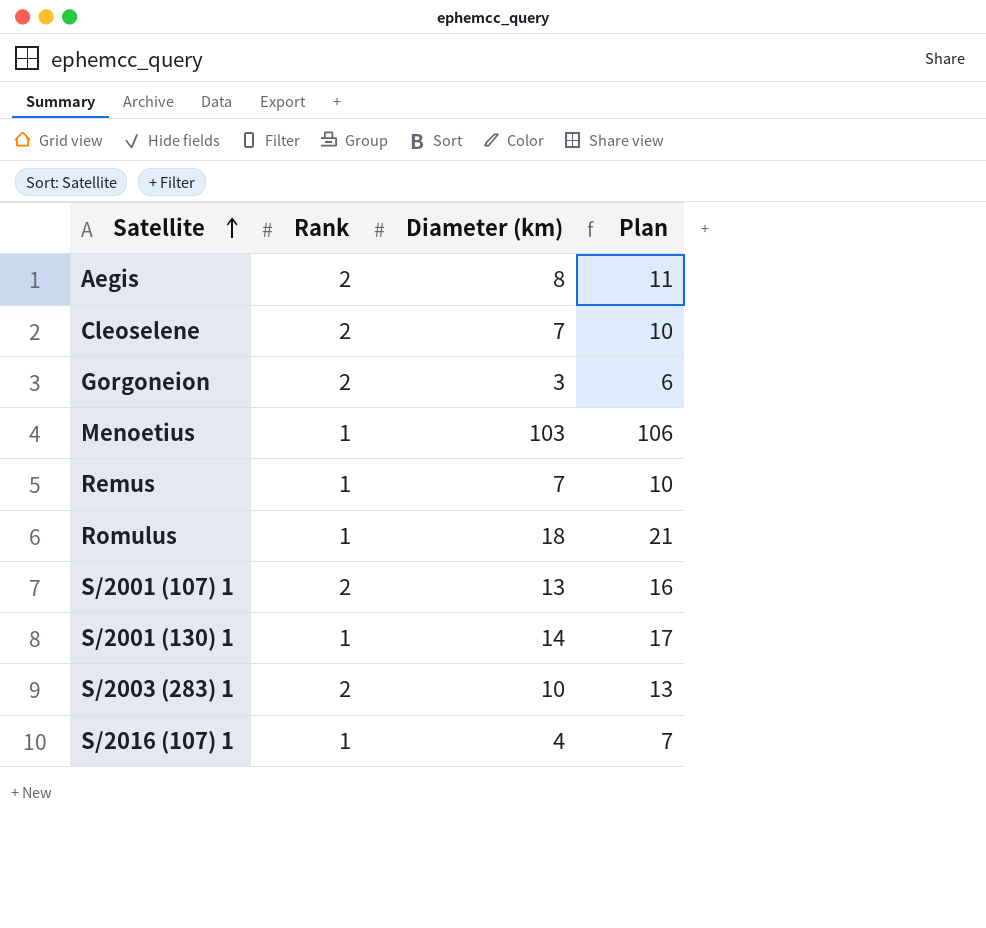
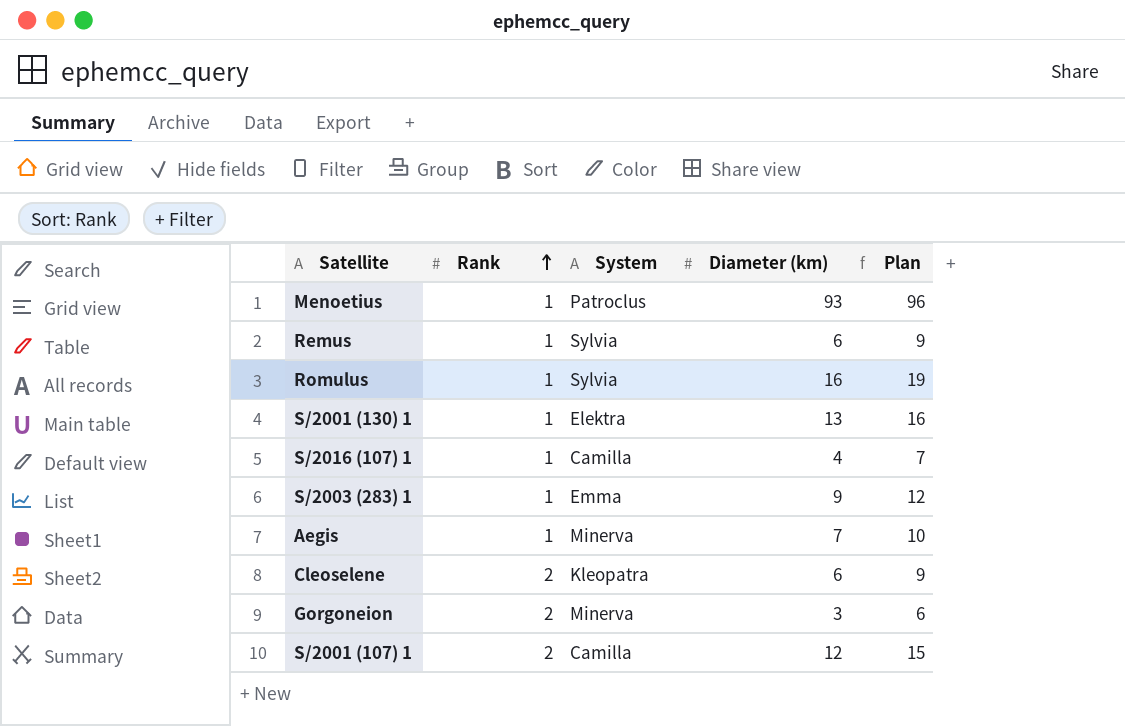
row order: Satellite ascending -> Rank ascending
column System | position: none -> 3
Menoetius | Diameter (km): 103 -> 93
Menoetius | Plan: 106 -> 96
Remus | Diameter (km): 7 -> 6
Remus | Plan: 10 -> 9
Romulus | Diameter (km): 18 -> 16
Romulus | Plan: 21 -> 19
S/2001 (130) 1 | Diameter (km): 14 -> 13
S/2001 (130) 1 | Plan: 17 -> 16
S/2003 (283) 1 | Rank: 2 -> 1
S/2003 (283) 1 | Diameter (km): 10 -> 9
S/2003 (283) 1 | Plan: 13 -> 12
Aegis | Rank: 2 -> 1
Aegis | Diameter (km): 8 -> 7
Aegis | Plan: 11 -> 10
Cleoselene | Diameter (km): 7 -> 6
Cleoselene | Plan: 10 -> 9
S/2001 (107) 1 | Diameter (km): 13 -> 12
S/2001 (107) 1 | Plan: 16 -> 15

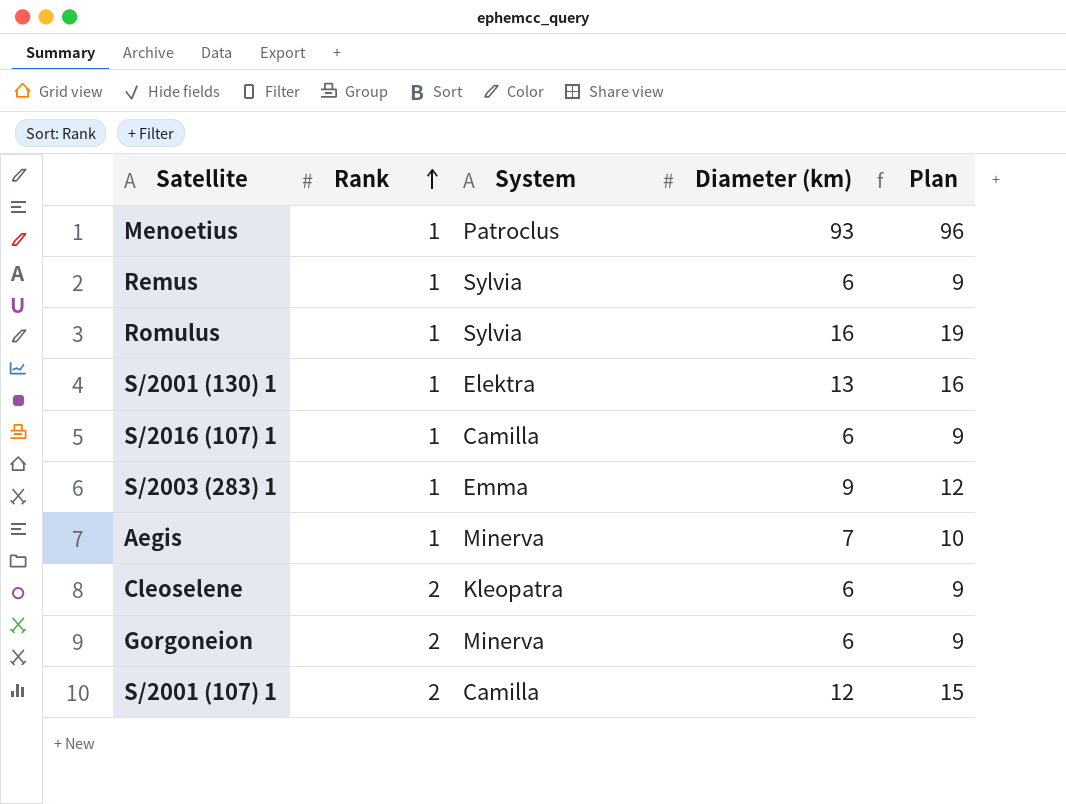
S/2016 (107) 1 | Diameter (km): 4 -> 6
S/2016 (107) 1 | Plan: 7 -> 9
Gorgoneion | Diameter (km): 3 -> 6
Gorgoneion | Plan: 6 -> 9

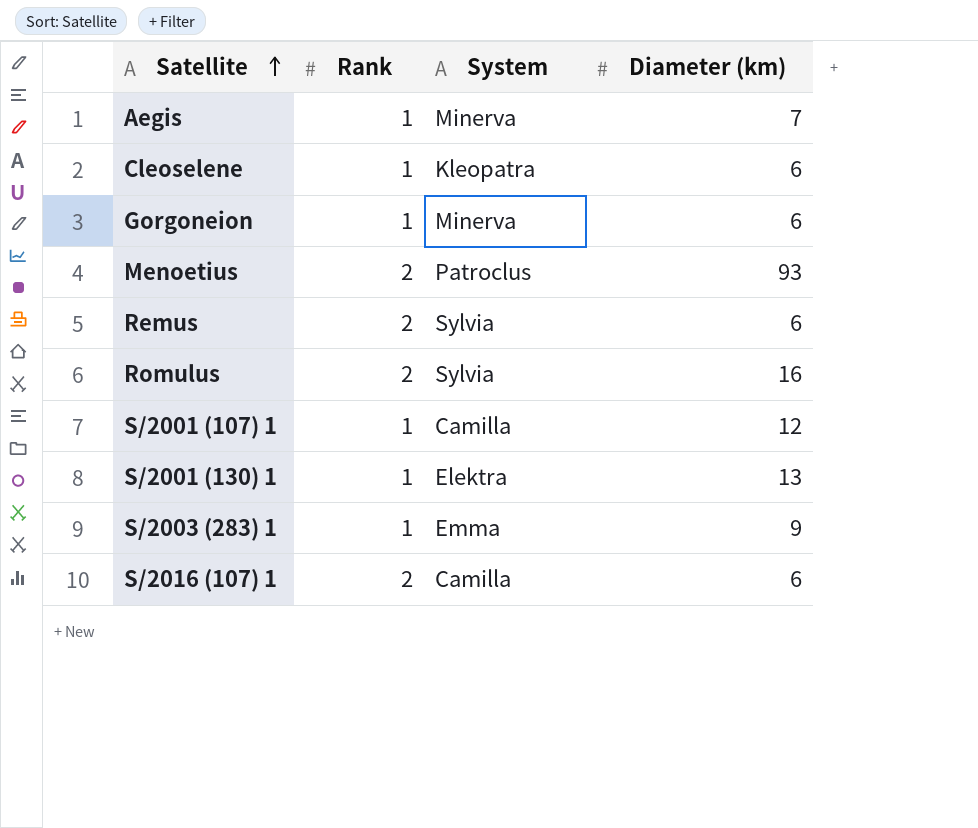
row order: Rank ascending -> Satellite ascending
column Plan | formula: [Diameter (km)] + 3 -> none
Cleoselene | Rank: 2 -> 1
Gorgoneion | Rank: 2 -> 1
Menoetius | Rank: 1 -> 2
Remus | Rank: 1 -> 2
Romulus | Rank: 1 -> 2
S/2001 (107) 1 | Rank: 2 -> 1
S/2016 (107) 1 | Rank: 1 -> 2

